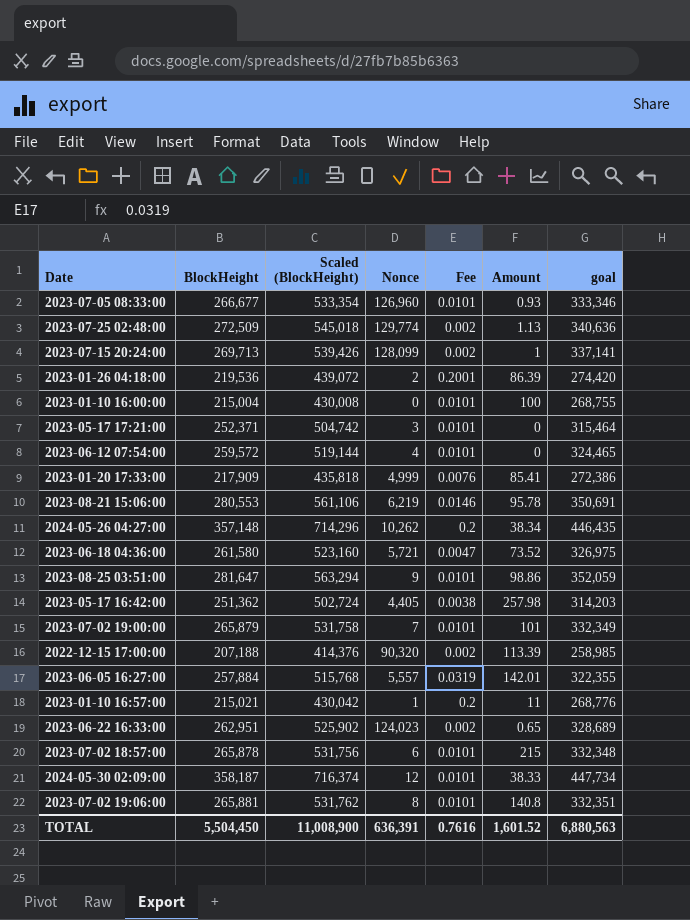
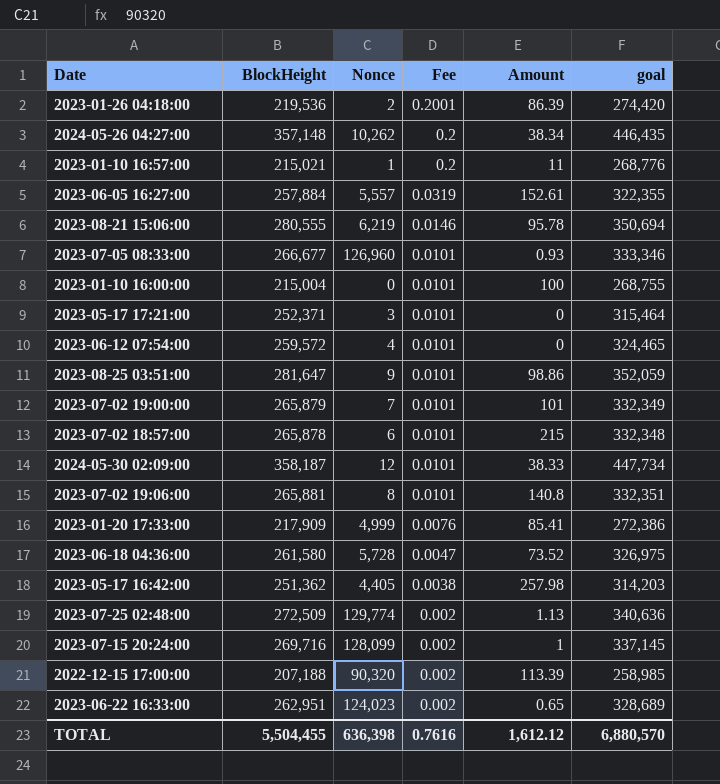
row order: none -> Fee descending
column Scaled (BlockHeight) | formula: [BlockHeight] * 2 -> none
2023-06-05 16:27:00 | Amount: 142.01 -> 152.61
2023-08-21 15:06:00 | BlockHeight: 280,553 -> 280,555
2023-08-21 15:06:00 | goal: 350,691 -> 350,694
2023-06-18 04:36:00 | Nonce: 5,721 -> 5,728
2023-07-15 20:24:00 | BlockHeight: 269,713 -> 269,716
2023-07-15 20:24:00 | goal: 337,141 -> 337,145
TOTAL | BlockHeight: 5,504,450 -> 5,504,455
TOTAL | Nonce: 636,391 -> 636,398
TOTAL | Amount: 1,601.52 -> 1,612.12
TOTAL | goal: 6,880,563 -> 6,880,570

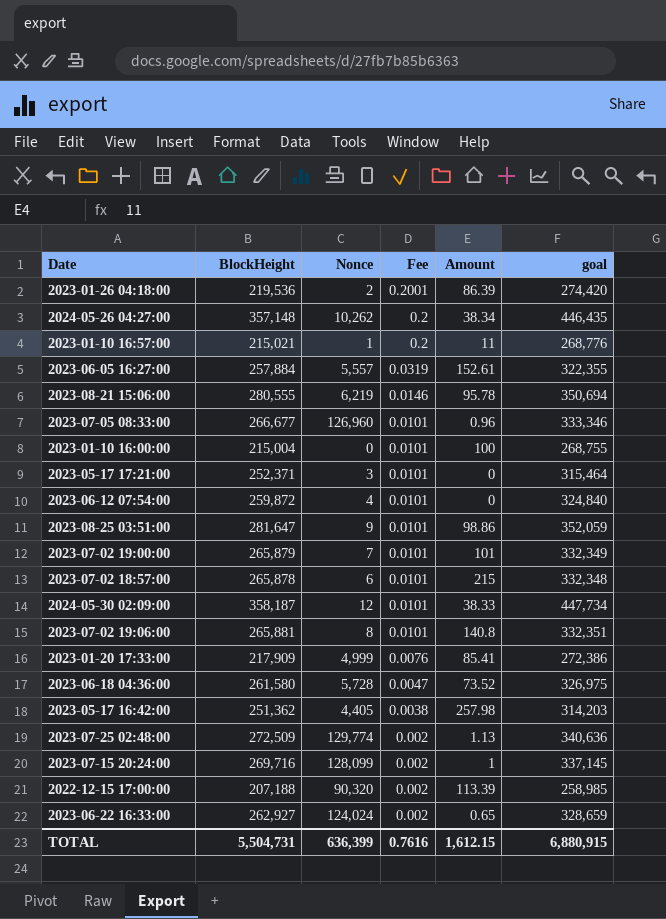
2023-07-05 08:33:00 | Amount: 0.93 -> 0.96
2023-06-12 07:54:00 | BlockHeight: 259,572 -> 259,872
2023-06-12 07:54:00 | goal: 324,465 -> 324,840
2023-06-22 16:33:00 | BlockHeight: 262,951 -> 262,927
2023-06-22 16:33:00 | Nonce: 124,023 -> 124,024
2023-06-22 16:33:00 | goal: 328,689 -> 328,659
TOTAL | BlockHeight: 5,504,455 -> 5,504,731
TOTAL | Nonce: 636,398 -> 636,399
TOTAL | Amount: 1,612.12 -> 1,612.15
TOTAL | goal: 6,880,570 -> 6,880,915

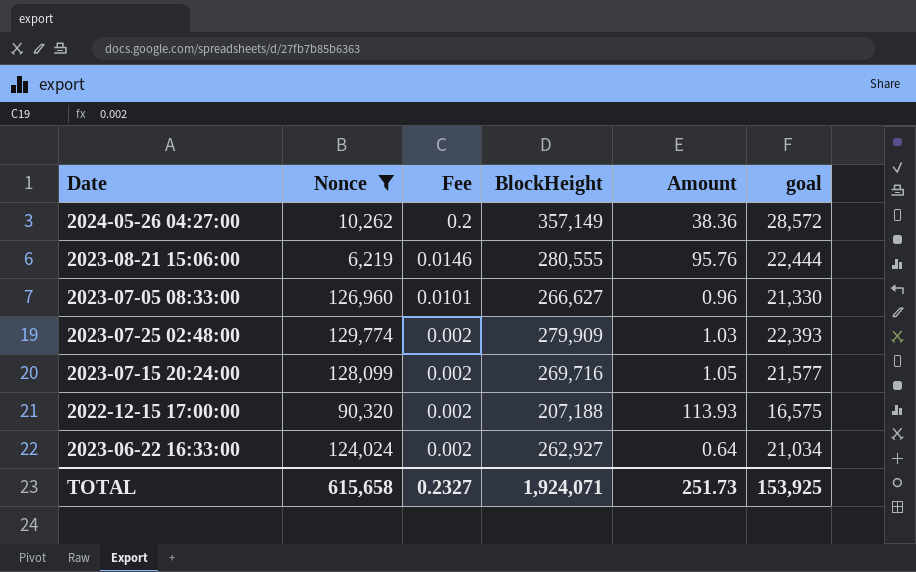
filter: none -> Nonce >= 6,219
column BlockHeight | position: 2 -> 4
column goal | formula: [BlockHeight] * 1.25 -> [BlockHeight] * 0.08
2024-05-26 04:27:00 | BlockHeight: 357,148 -> 357,149
2024-05-26 04:27:00 | Amount: 38.34 -> 38.36
2023-08-21 15:06:00 | Amount: 95.78 -> 95.76
2023-07-05 08:33:00 | BlockHeight: 266,677 -> 266,627
2023-07-25 02:48:00 | BlockHeight: 272,509 -> 279,909
2023-07-25 02:48:00 | Amount: 1.13 -> 1.03
2023-07-15 20:24:00 | Amount: 1 -> 1.05
2022-12-15 17:00:00 | Amount: 113.39 -> 113.93
2023-06-22 16:33:00 | Amount: 0.65 -> 0.64
TOTAL | Nonce: 636,399 -> 615,658
TOTAL | Fee: 0.7616 -> 0.2327
TOTAL | BlockHeight: 5,504,731 -> 1,924,071
TOTAL | Amount: 1,612.15 -> 251.73
TOTAL | goal: 6,880,915 -> 153,925

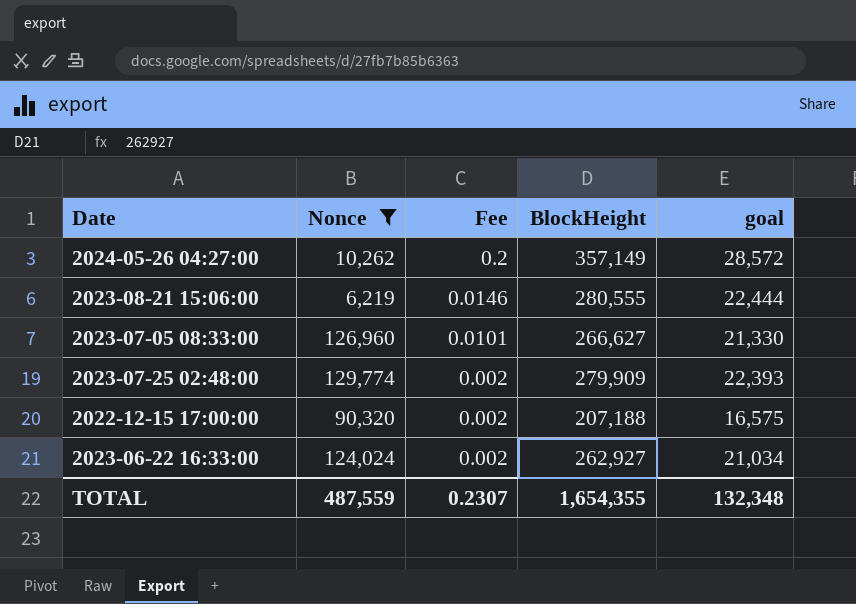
column Amount | position: 5 -> none
row 2023-07-15 20:24:00: 128,099 | 0.002 | 269,716 | 1.05 | 21,577 -> none
TOTAL | Nonce: 615,658 -> 487,559
TOTAL | Fee: 0.2327 -> 0.2307
TOTAL | BlockHeight: 1,924,071 -> 1,654,355
TOTAL | goal: 153,925 -> 132,348

